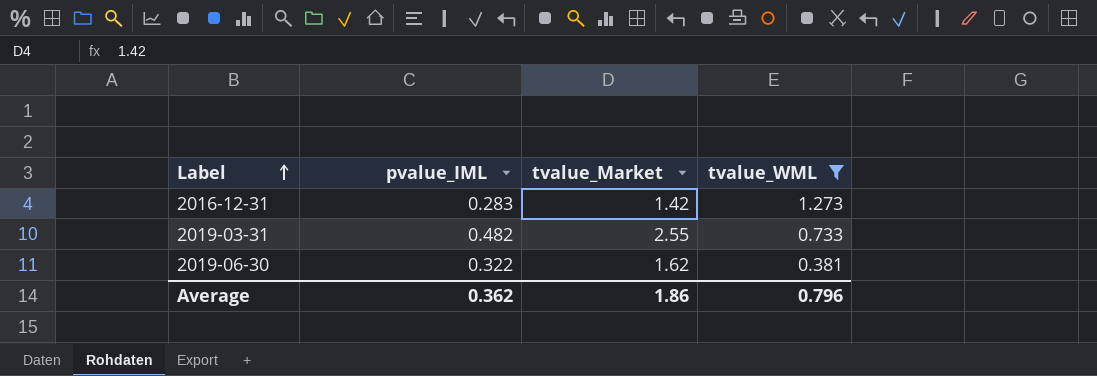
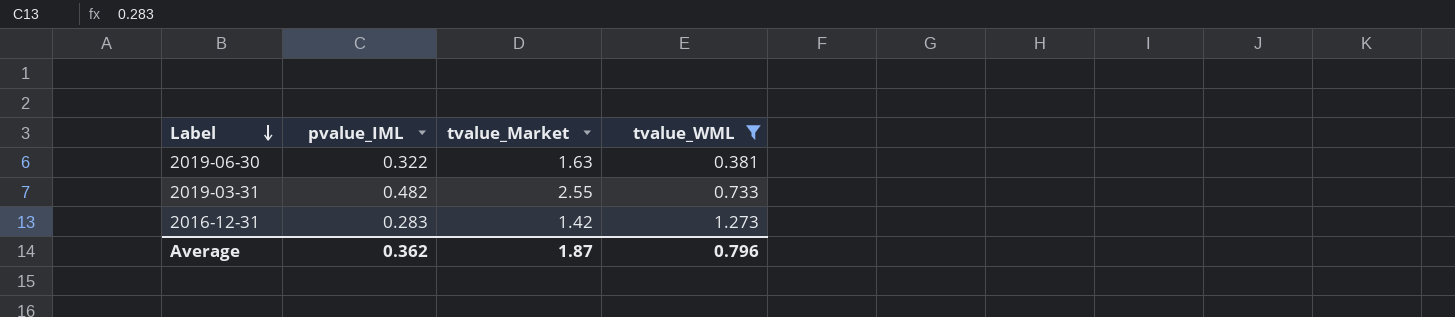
row order: Label ascending -> Label descending
2019-06-30 | tvalue_Market: 1.62 -> 1.63
Average | tvalue_Market: 1.86 -> 1.87

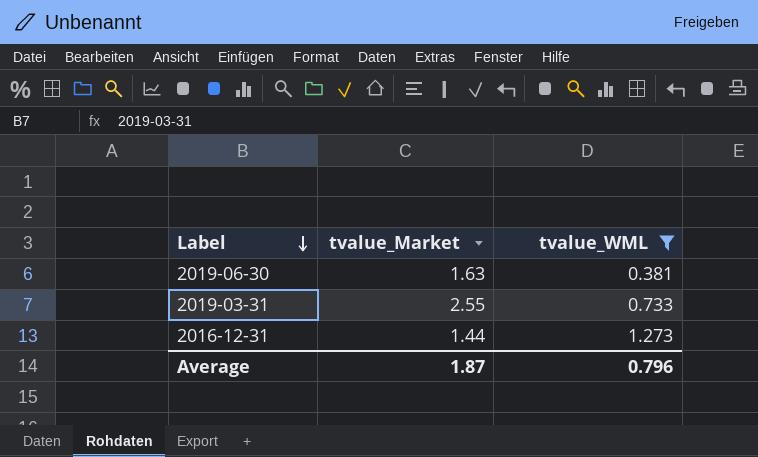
column pvalue_IML | position: 2 -> none
2016-12-31 | tvalue_Market: 1.42 -> 1.44

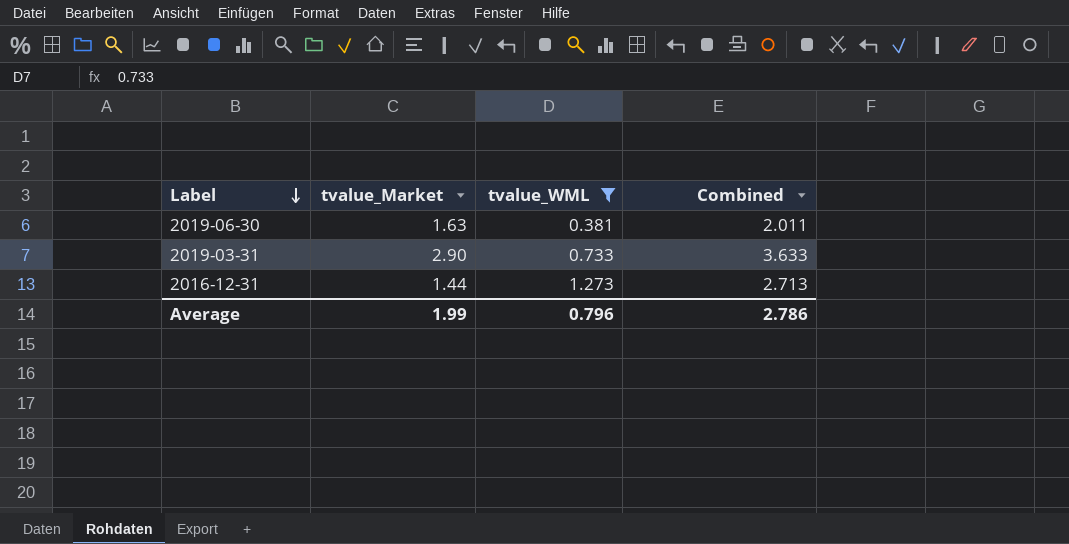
column Combined | formula: none -> [tvalue_Market] + [tvalue_WML]
2019-03-31 | tvalue_Market: 2.55 -> 2.90
Average | tvalue_Market: 1.87 -> 1.99

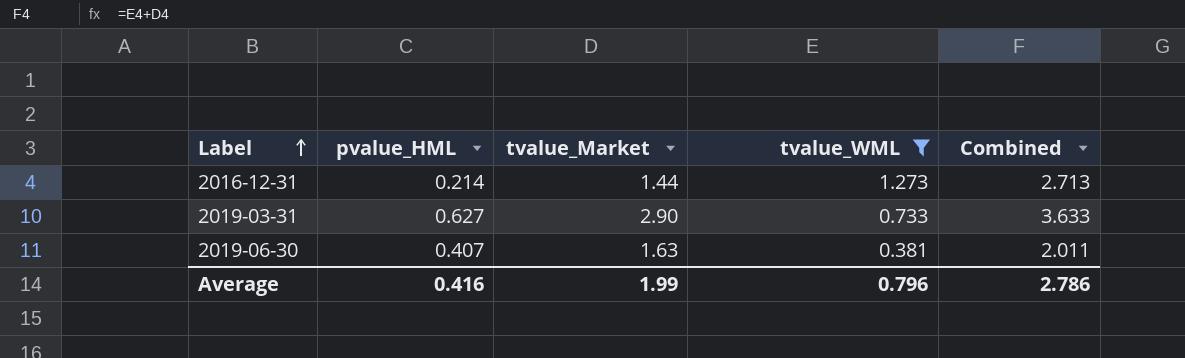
row order: Label descending -> Label ascending
column pvalue_HML | position: none -> 2

